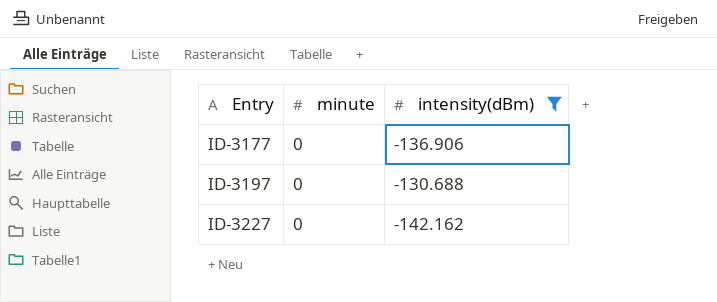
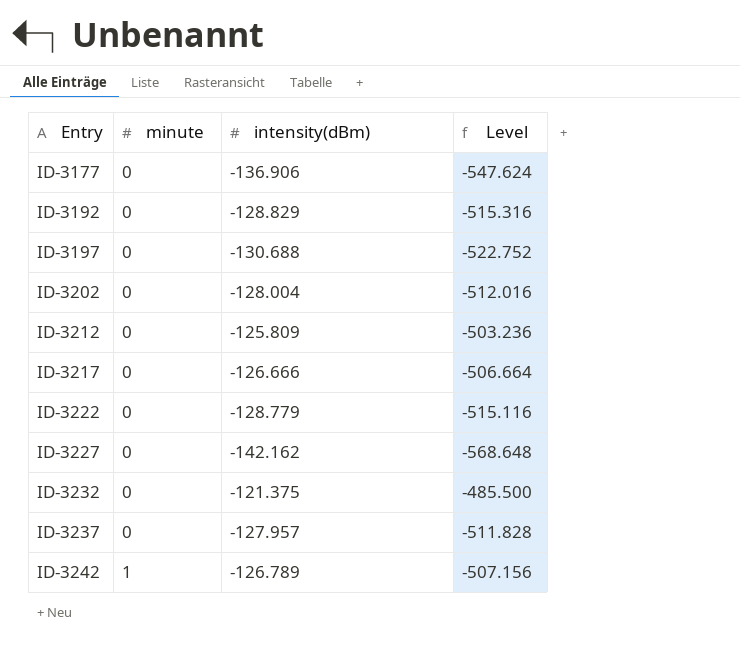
filter: intensity(dBm) <= -130.688 -> none
column Level | formula: none -> [intensity(dBm)] * 4

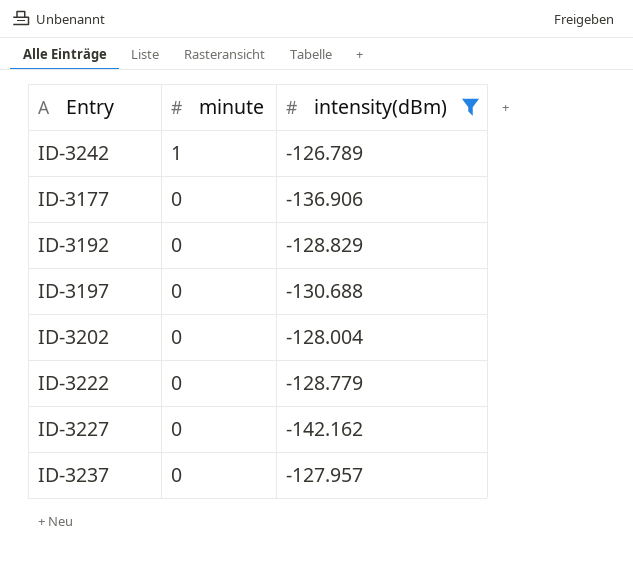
filter: none -> intensity(dBm) <= -126.789
row order: Entry ascending -> minute descending
column Level | formula: [intensity(dBm)] * 4 -> none

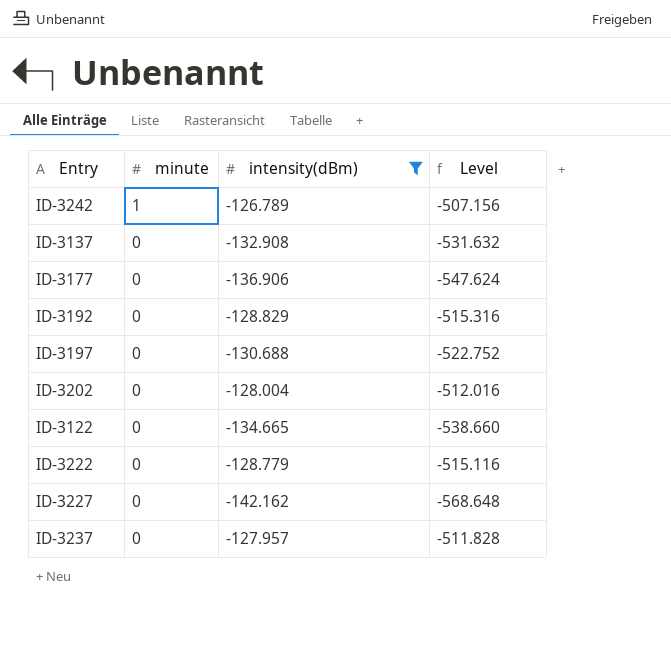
column Level | formula: none -> [intensity(dBm)] * 4
row ID-3137: none -> 0 | -132.908 | -531.632
row ID-3122: none -> 0 | -134.665 | -538.660

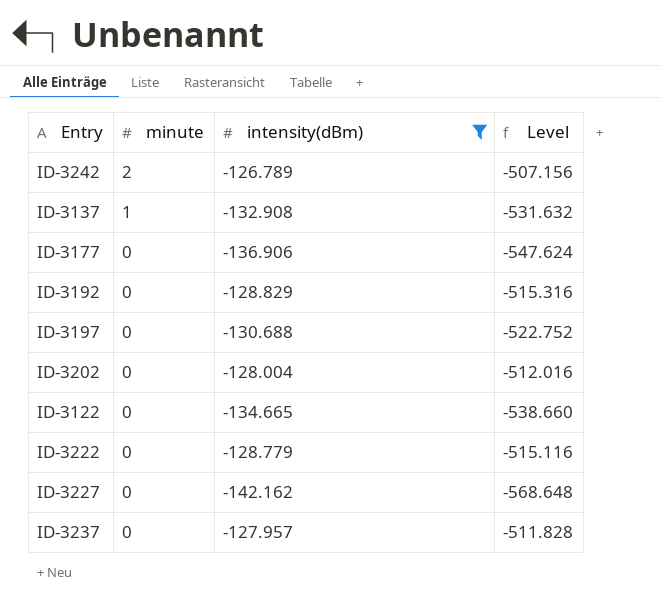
ID-3242 | minute: 1 -> 2
ID-3137 | minute: 0 -> 1

